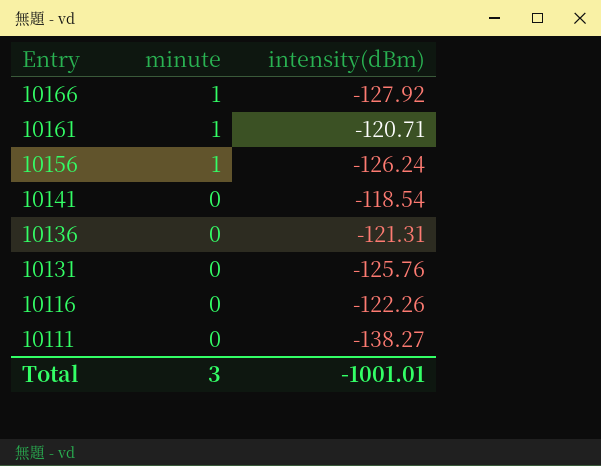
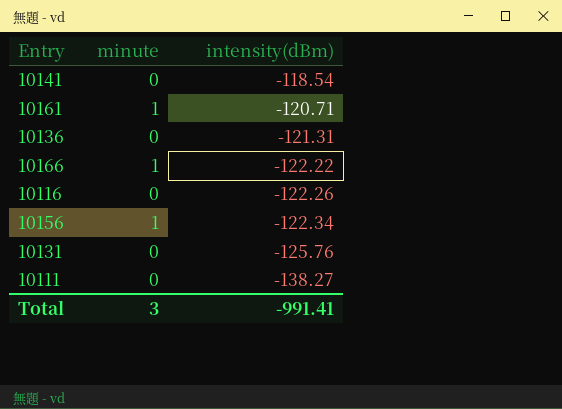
row order: Entry descending -> intensity(dBm) descending
10166 | intensity(dBm): -127.92 -> -122.22
10156 | intensity(dBm): -126.24 -> -122.34
Total | intensity(dBm): -1001.01 -> -991.41

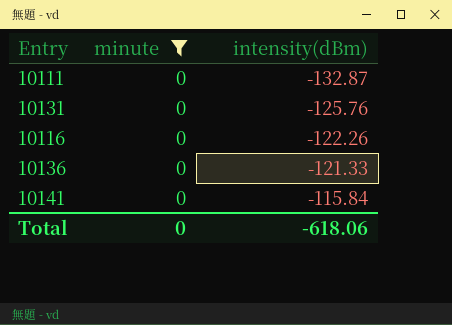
filter: none -> minute = 0
row order: intensity(dBm) descending -> intensity(dBm) ascending
10111 | intensity(dBm): -138.27 -> -132.87
10136 | intensity(dBm): -121.31 -> -121.33
10141 | intensity(dBm): -118.54 -> -115.84
Total | minute: 3 -> 0
Total | intensity(dBm): -991.41 -> -618.06

